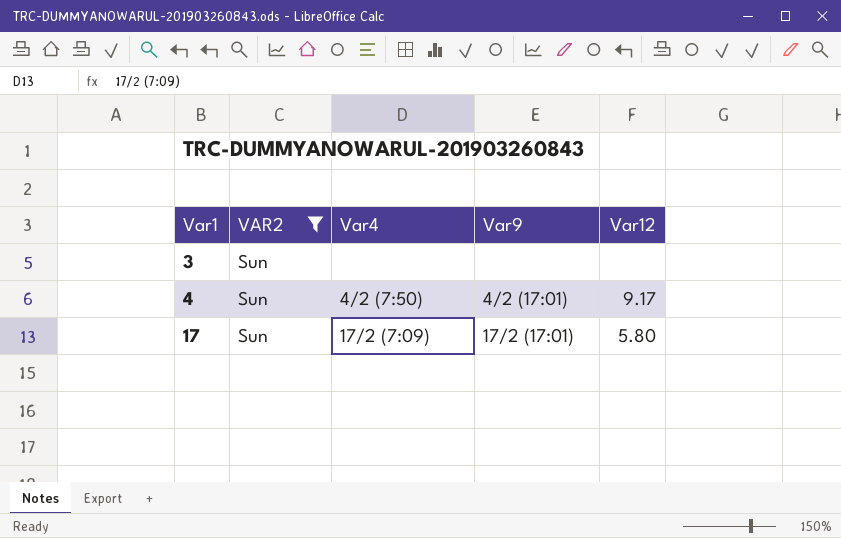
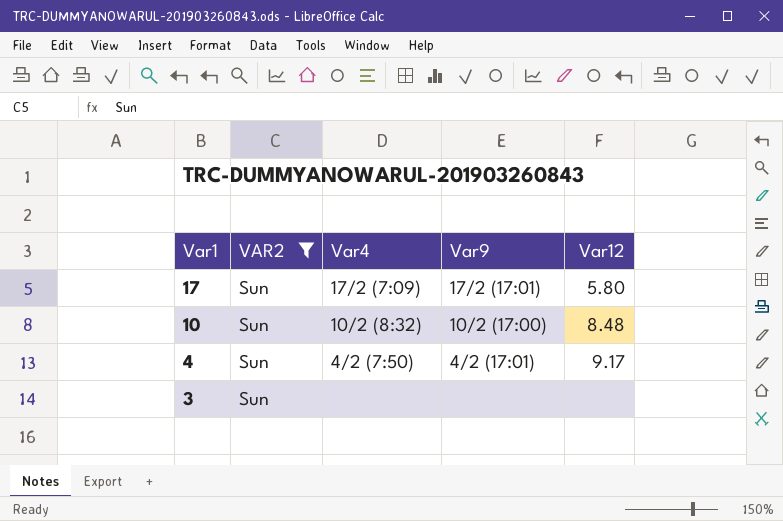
row order: Var1 ascending -> Var1 descending
row 10: none -> Sun | 10/2 (8:32) | 10/2 (17:00) | 8.48

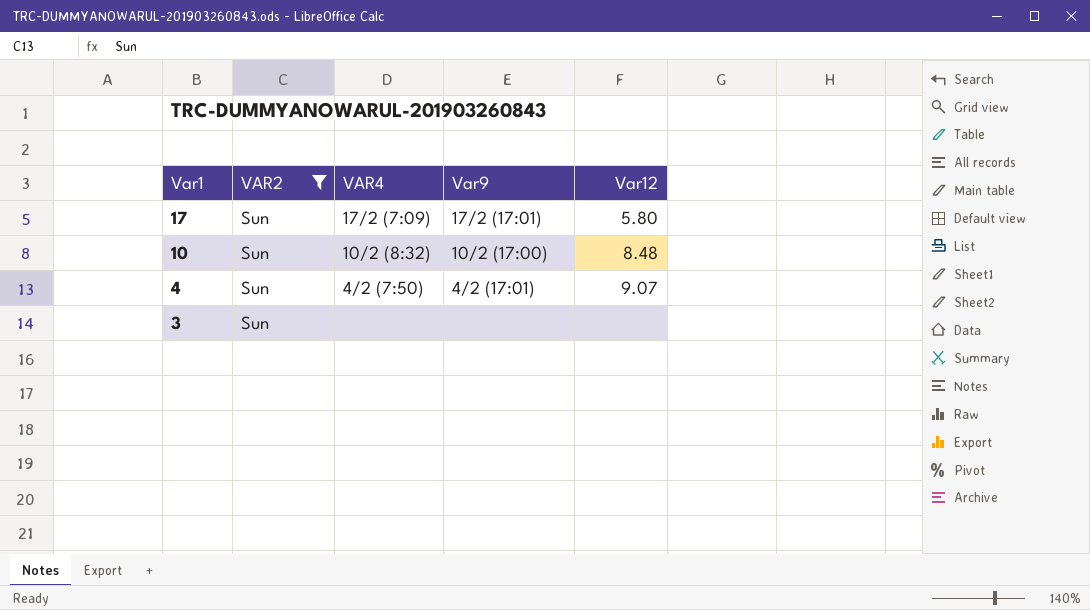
column name: Var4 -> VAR4
4 | Var12: 9.17 -> 9.07

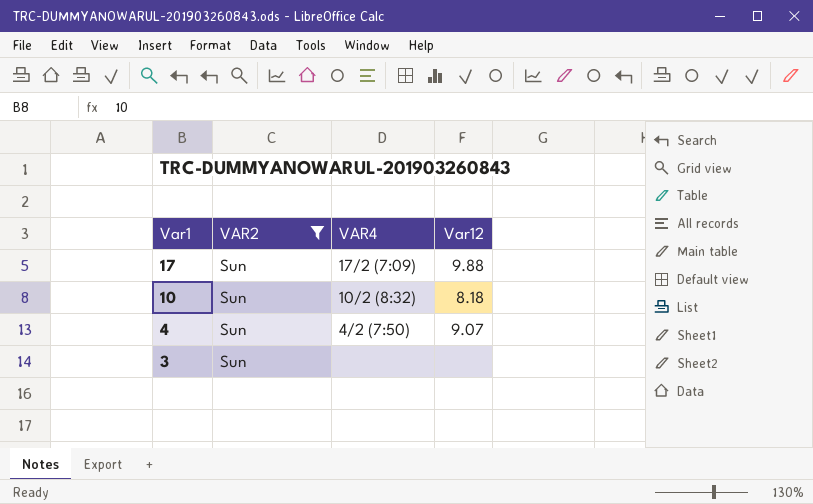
column Var9 | position: 4 -> none
17 | Var12: 5.80 -> 9.88
10 | Var12: 8.48 -> 8.18

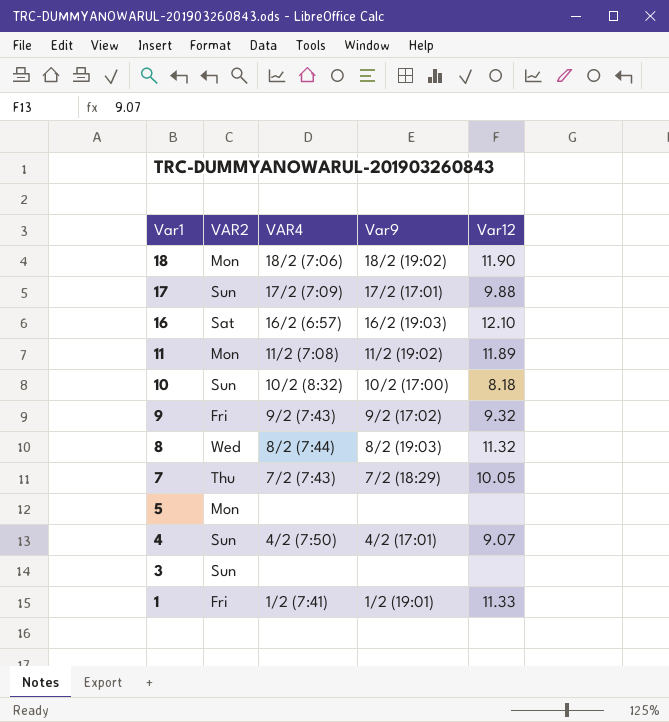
filter: VAR2 = Sun -> none
column Var9 | position: none -> 4

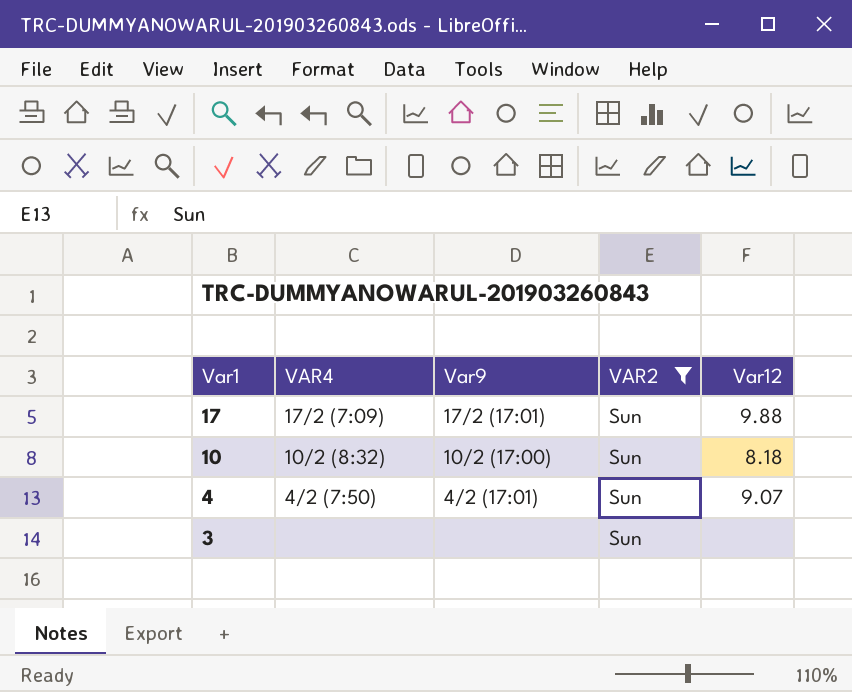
filter: none -> VAR2 = Sun
column VAR2 | position: 2 -> 4

